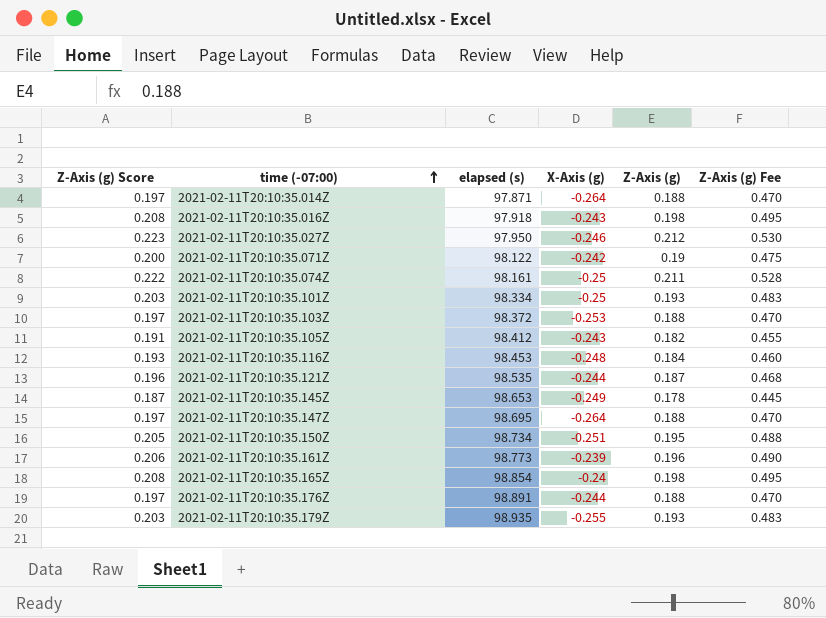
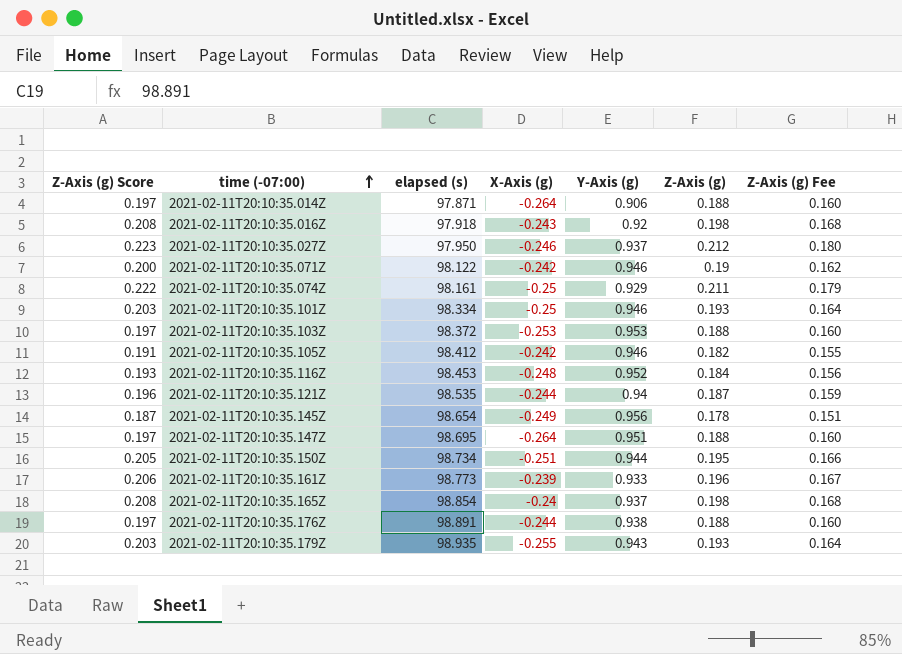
column Y-Axis (g) | position: none -> 5
column Z-Axis (g) Fee | formula: [Z-Axis (g)] * 2.5 -> [Z-Axis (g)] * 0.85
2021-02-11T20:10:35.105Z | X-Axis (g): -0.243 -> -0.242
2021-02-11T20:10:35.145Z | elapsed (s): 98.653 -> 98.654

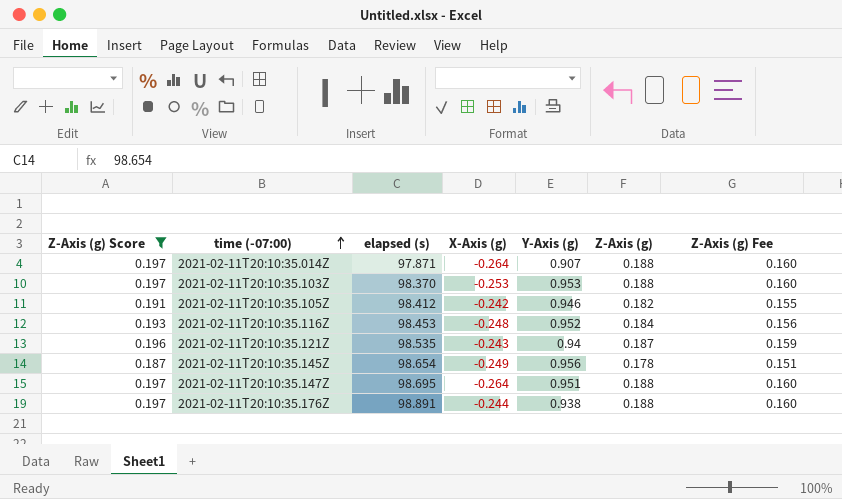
filter: none -> Z-Axis (g) Score <= 0.197
2021-02-11T20:10:35.014Z | Y-Axis (g): 0.906 -> 0.907
2021-02-11T20:10:35.103Z | elapsed (s): 98.372 -> 98.370
2021-02-11T20:10:35.121Z | X-Axis (g): -0.244 -> -0.243

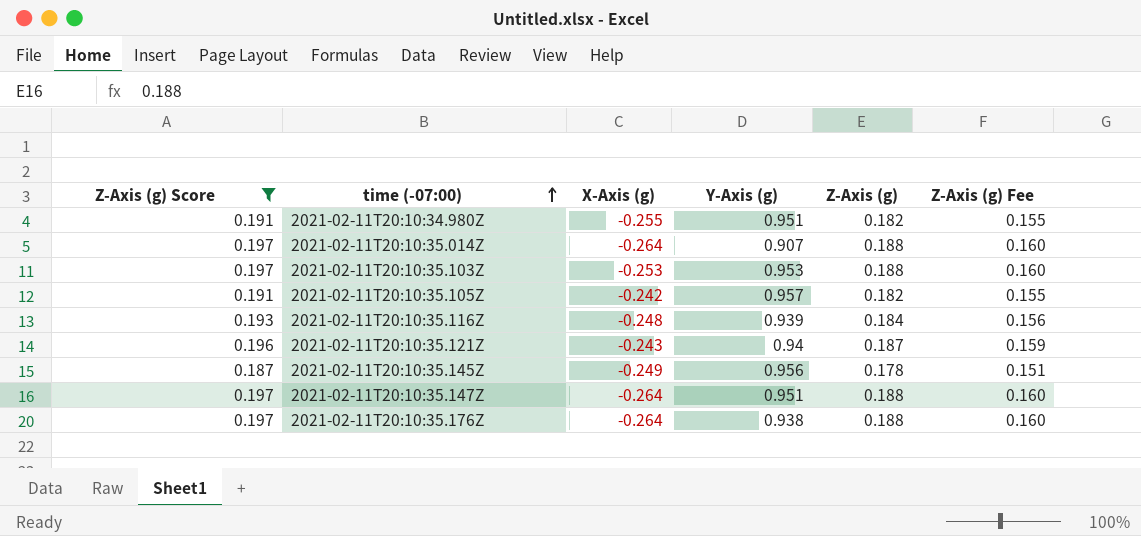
column elapsed (s) | position: 3 -> none
row 2021-02-11T20:10:34.980Z: none -> 0.191 | -0.255 | 0.951 | 0.182 | 0.155
2021-02-11T20:10:35.105Z | Y-Axis (g): 0.946 -> 0.957
2021-02-11T20:10:35.116Z | Y-Axis (g): 0.952 -> 0.939
2021-02-11T20:10:35.176Z | X-Axis (g): -0.244 -> -0.264

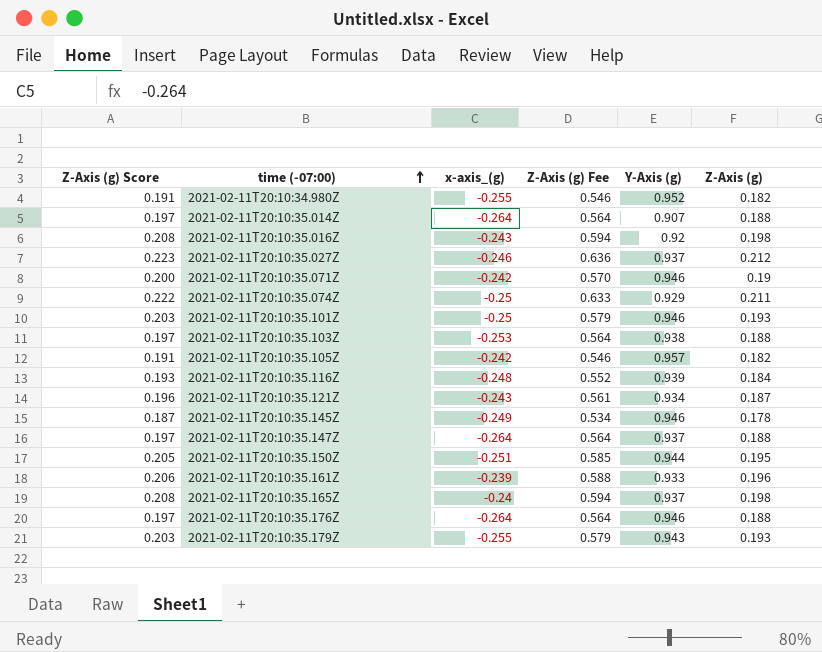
filter: Z-Axis (g) Score <= 0.197 -> none
column name: X-Axis (g) -> x-axis_(g)
column Z-Axis (g) Fee | formula: [Z-Axis (g)] * 0.85 -> [Z-Axis (g)] * 3
column Z-Axis (g) Fee | position: 6 -> 4
2021-02-11T20:10:34.980Z | Y-Axis (g): 0.951 -> 0.952
2021-02-11T20:10:35.103Z | Y-Axis (g): 0.953 -> 0.938
2021-02-11T20:10:35.121Z | Y-Axis (g): 0.94 -> 0.934
2021-02-11T20:10:35.145Z | Y-Axis (g): 0.956 -> 0.946
2021-02-11T20:10:35.147Z | Y-Axis (g): 0.951 -> 0.937
2021-02-11T20:10:35.176Z | Y-Axis (g): 0.938 -> 0.946

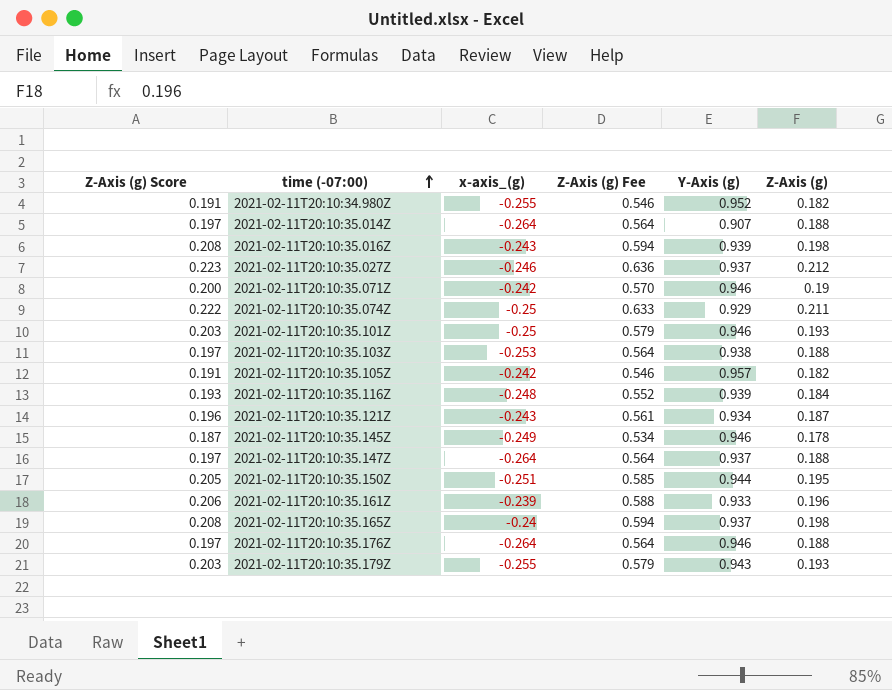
2021-02-11T20:10:35.016Z | Y-Axis (g): 0.92 -> 0.939

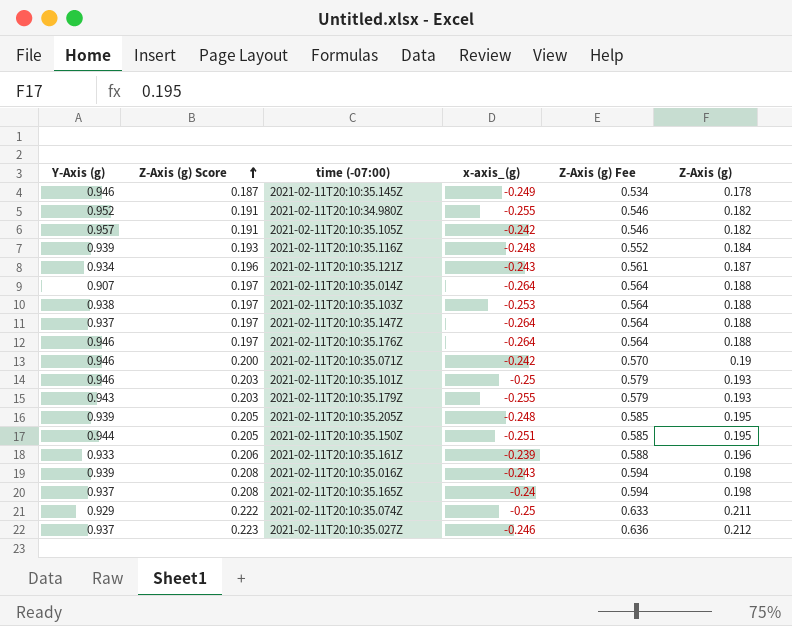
row order: time (-07:00) ascending -> Z-Axis (g) Score ascending
column Y-Axis (g) | position: 5 -> 1
row 2021-02-11T20:10:35.205Z: none -> 0.939 | 0.205 | -0.248 | 0.585 | 0.195

